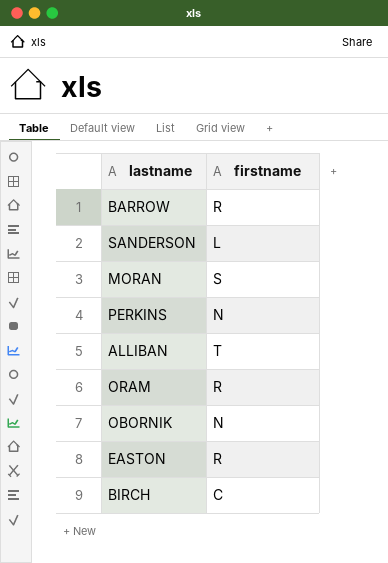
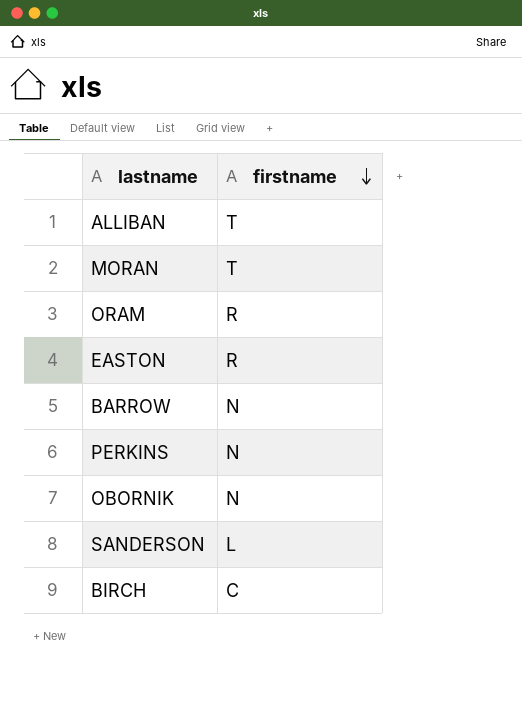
row order: none -> firstname descending
MORAN | firstname: S -> T
BARROW | firstname: R -> N

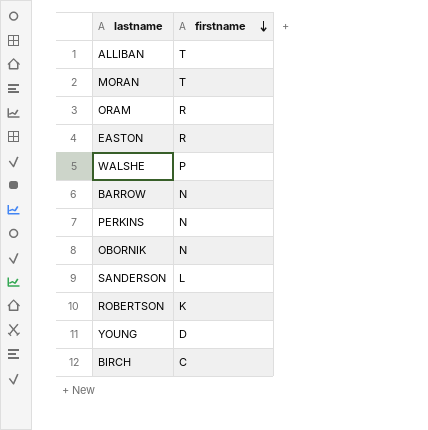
row WALSHE: none -> P
row ROBERTSON: none -> K
row YOUNG: none -> D

